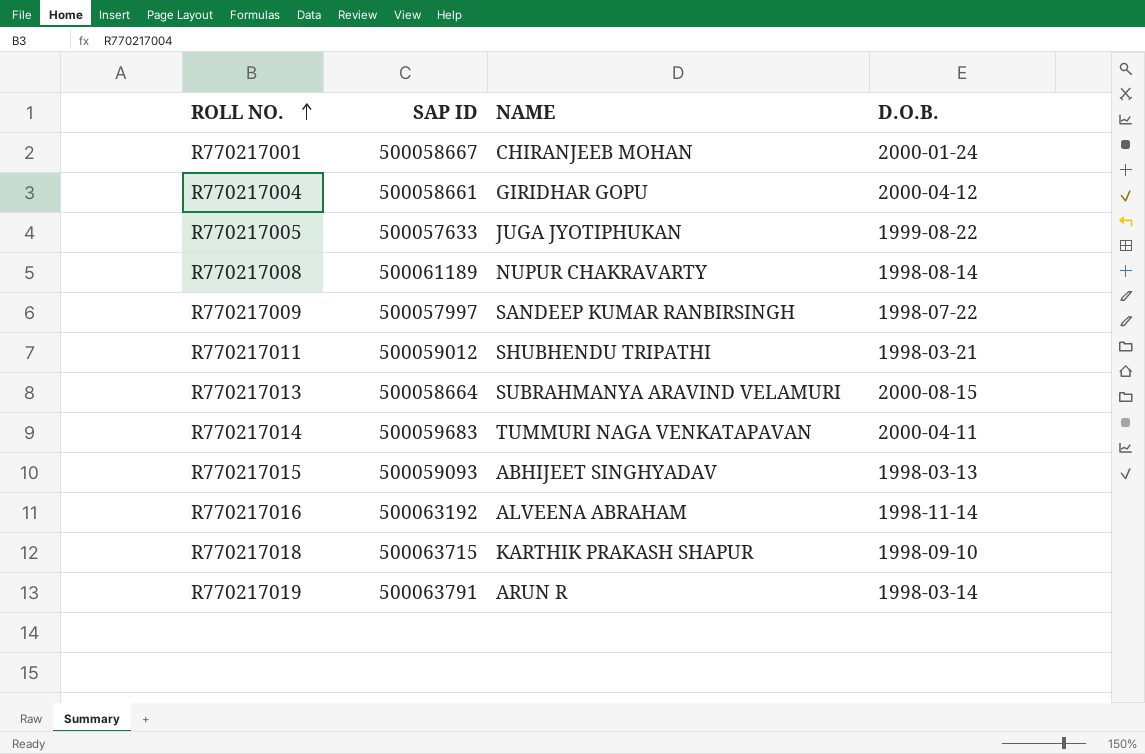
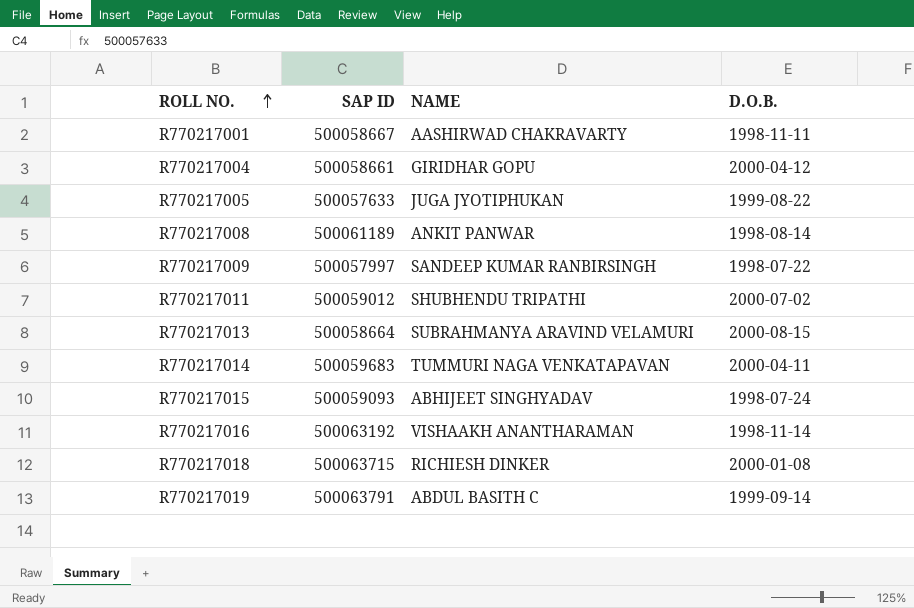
R770217001 | NAME: CHIRANJEEB MOHAN -> AASHIRWAD CHAKRAVARTY
R770217001 | D.O.B.: 2000-01-24 -> 1998-11-11
R770217008 | NAME: NUPUR CHAKRAVARTY -> ANKIT PANWAR
R770217011 | D.O.B.: 1998-03-21 -> 2000-07-02
R770217015 | D.O.B.: 1998-03-13 -> 1998-07-24
R770217016 | NAME: ALVEENA ABRAHAM -> VISHAAKH ANANTHARAMAN
R770217018 | NAME: KARTHIK PRAKASH SHAPUR -> RICHIESH DINKER
R770217018 | D.O.B.: 1998-09-10 -> 2000-01-08
R770217019 | NAME: ARUN R -> ABDUL BASITH C
R770217019 | D.O.B.: 1998-03-14 -> 1999-09-14

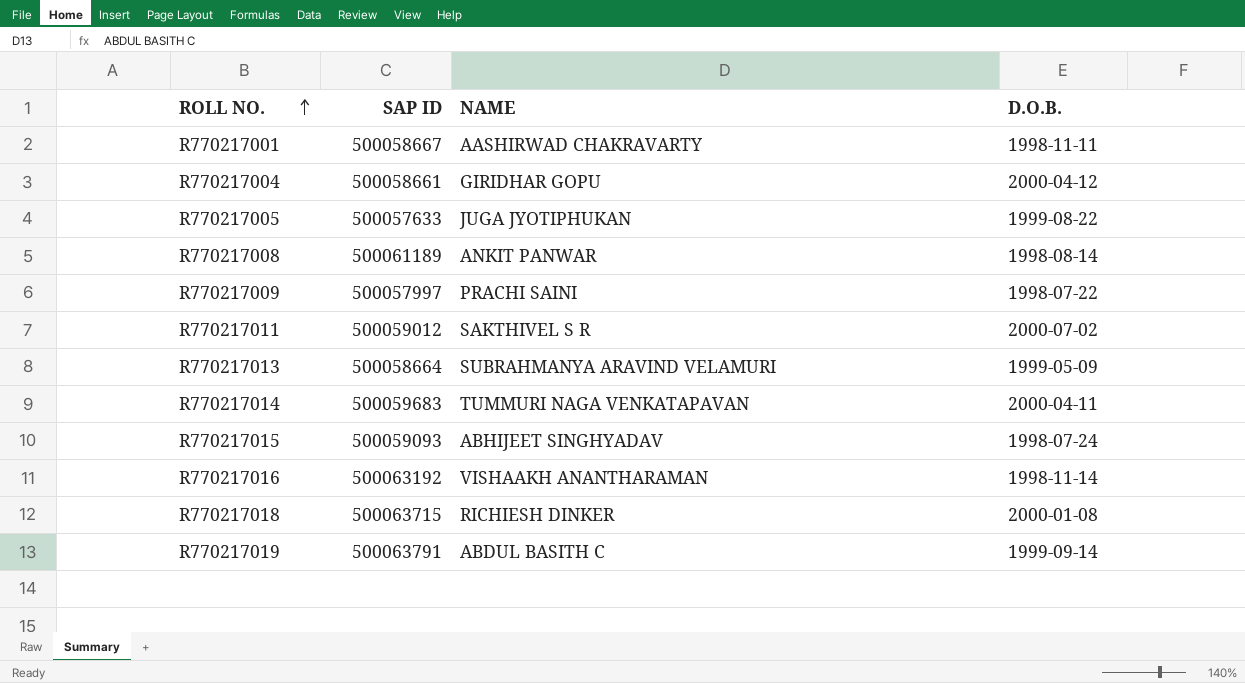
R770217009 | NAME: SANDEEP KUMAR RANBIRSINGH -> PRACHI SAINI
R770217011 | NAME: SHUBHENDU TRIPATHI -> SAKTHIVEL S R
R770217013 | D.O.B.: 2000-08-15 -> 1999-05-09

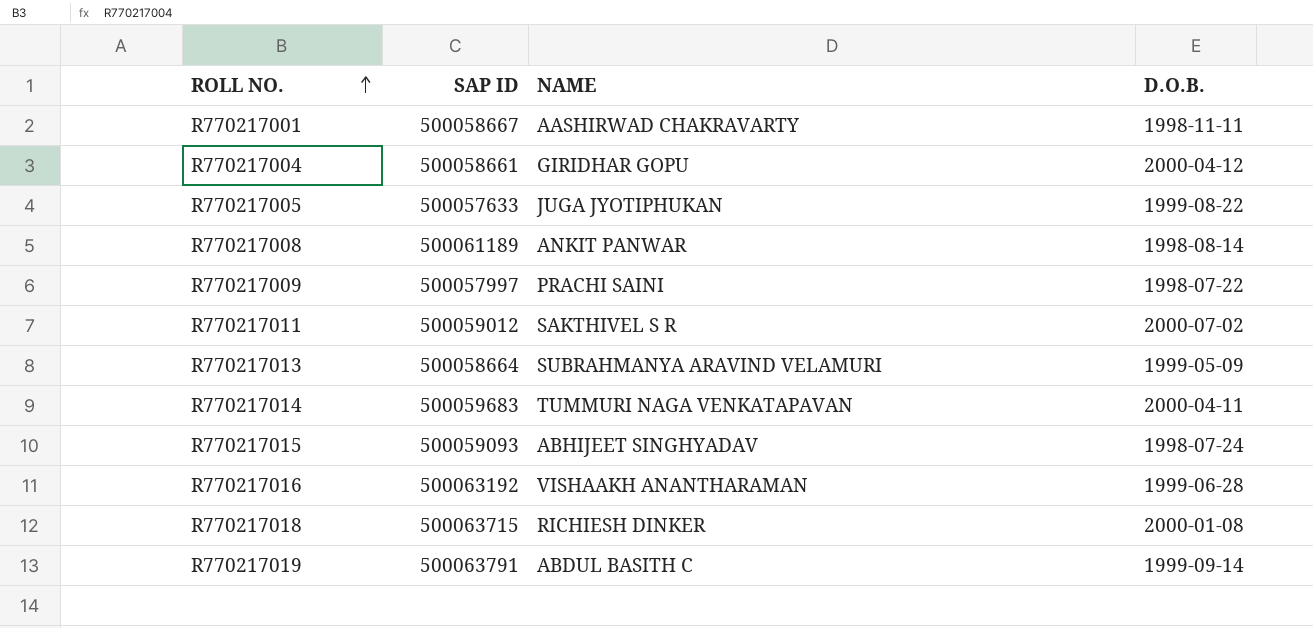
R770217016 | D.O.B.: 1998-11-14 -> 1999-06-28

